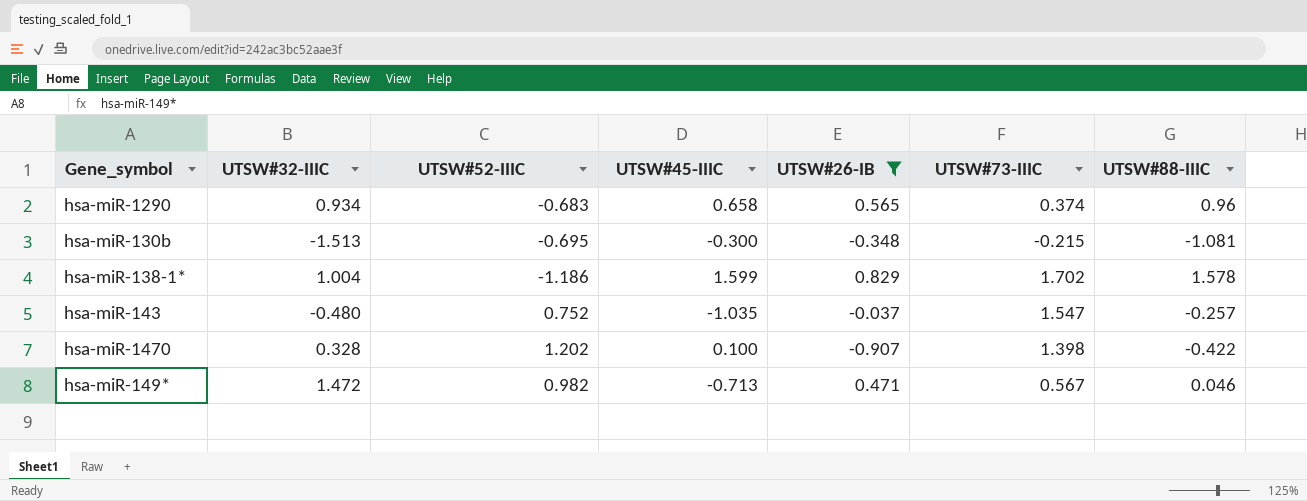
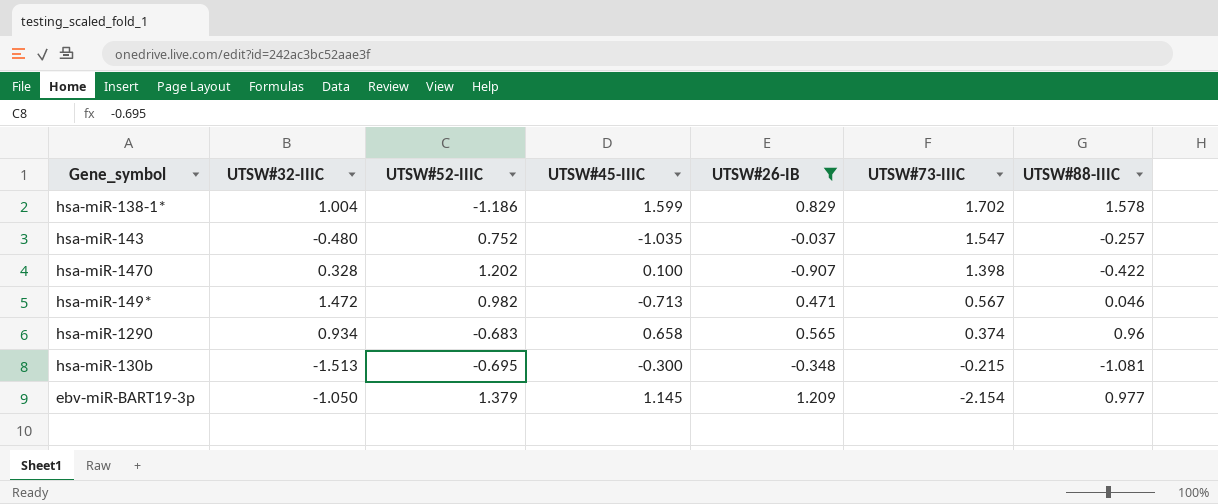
row order: none -> UTSW#73-IIIC descending
row ebv-miR-BART19-3p: none -> -1.050 | 1.379 | 1.145 | 1.209 | -2.154 | 0.977

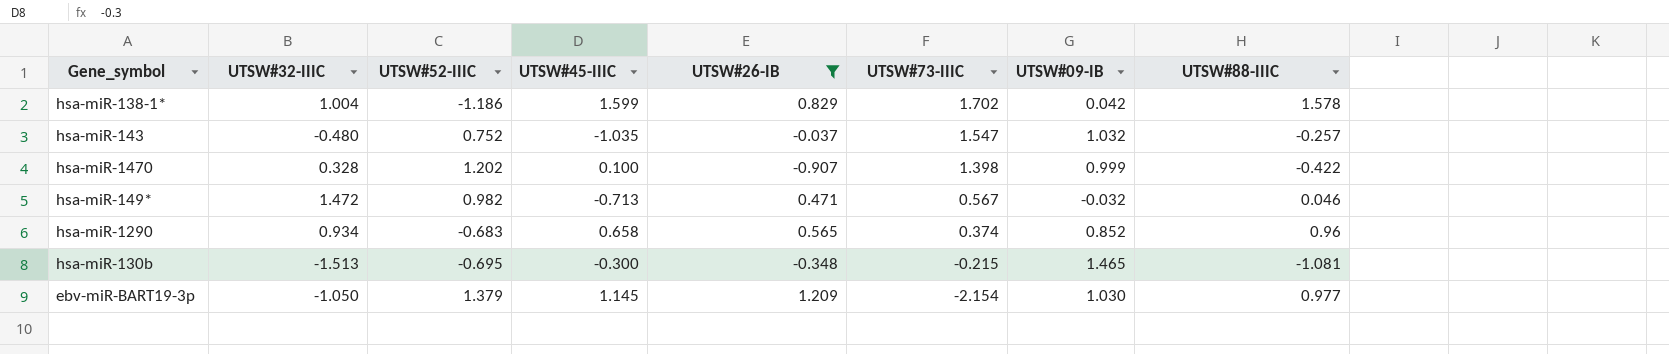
column UTSW#09-IB | position: none -> 7

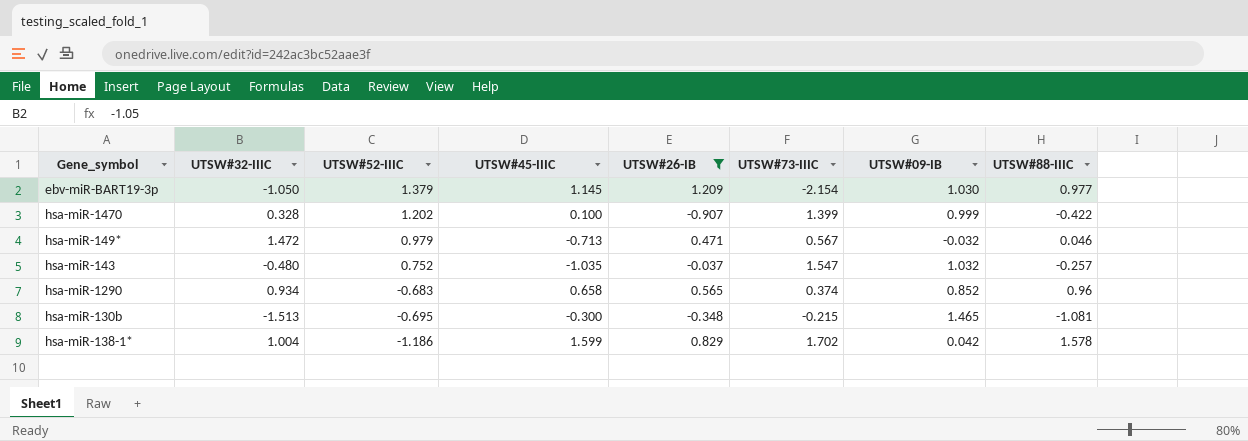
row order: UTSW#73-IIIC descending -> UTSW#52-IIIC descending
hsa-miR-1470 | UTSW#73-IIIC: 1.398 -> 1.399
hsa-miR-149* | UTSW#52-IIIC: 0.982 -> 0.979

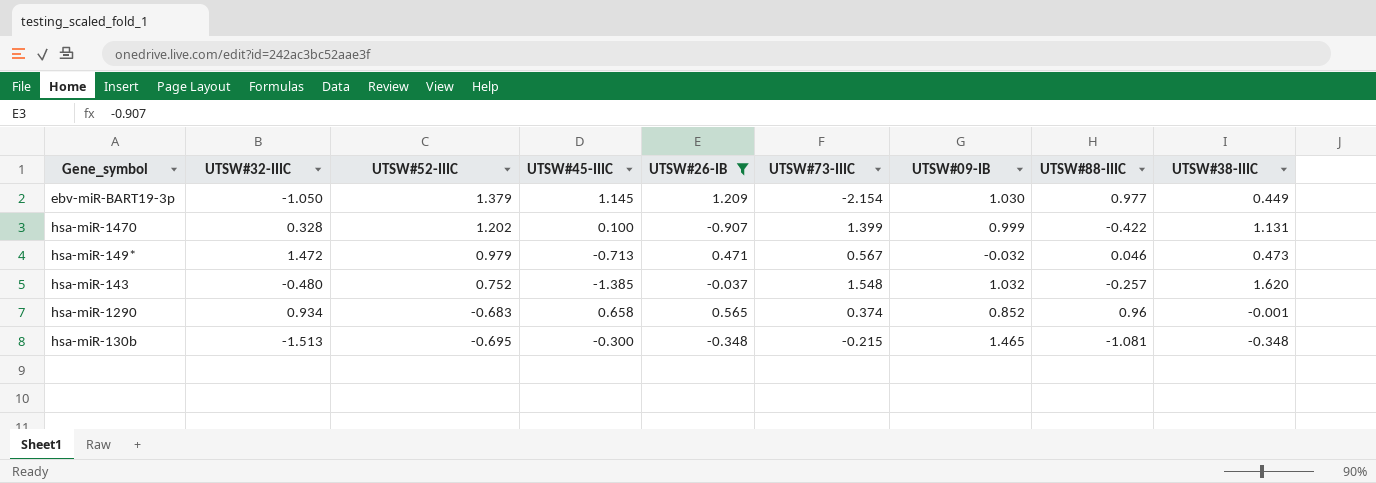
column UTSW#38-IIIC | position: none -> 9
row hsa-miR-138-1*: 1.004 | -1.186 | 1.599 | 0.829 | 1.702 | 0.042 | 1.578 -> none
hsa-miR-143 | UTSW#45-IIIC: -1.035 -> -1.385
hsa-miR-143 | UTSW#73-IIIC: 1.547 -> 1.548

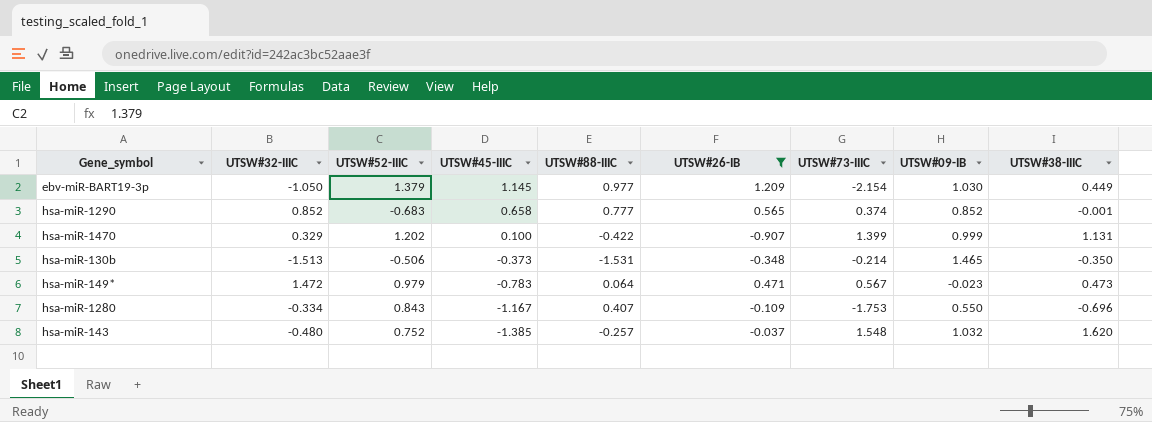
row order: UTSW#52-IIIC descending -> UTSW#45-IIIC descending
column UTSW#88-IIIC | position: 8 -> 5
hsa-miR-1290 | UTSW#32-IIIC: 0.934 -> 0.852
hsa-miR-1290 | UTSW#88-IIIC: 0.96 -> 0.777
hsa-miR-1470 | UTSW#32-IIIC: 0.328 -> 0.329
hsa-miR-130b | UTSW#52-IIIC: -0.695 -> -0.506
hsa-miR-130b | UTSW#45-IIIC: -0.300 -> -0.373
hsa-miR-130b | UTSW#88-IIIC: -1.081 -> -1.531
hsa-miR-130b | UTSW#73-IIIC: -0.215 -> -0.214
hsa-miR-130b | UTSW#38-IIIC: -0.348 -> -0.350
hsa-miR-149* | UTSW#45-IIIC: -0.713 -> -0.783
hsa-miR-149* | UTSW#88-IIIC: 0.046 -> 0.064
hsa-miR-149* | UTSW#09-IB: -0.032 -> -0.023
row hsa-miR-1280: none -> -0.334 | 0.843 | -1.167 | 0.407 | -0.109 | -1.753 | 0.550 | -0.696

